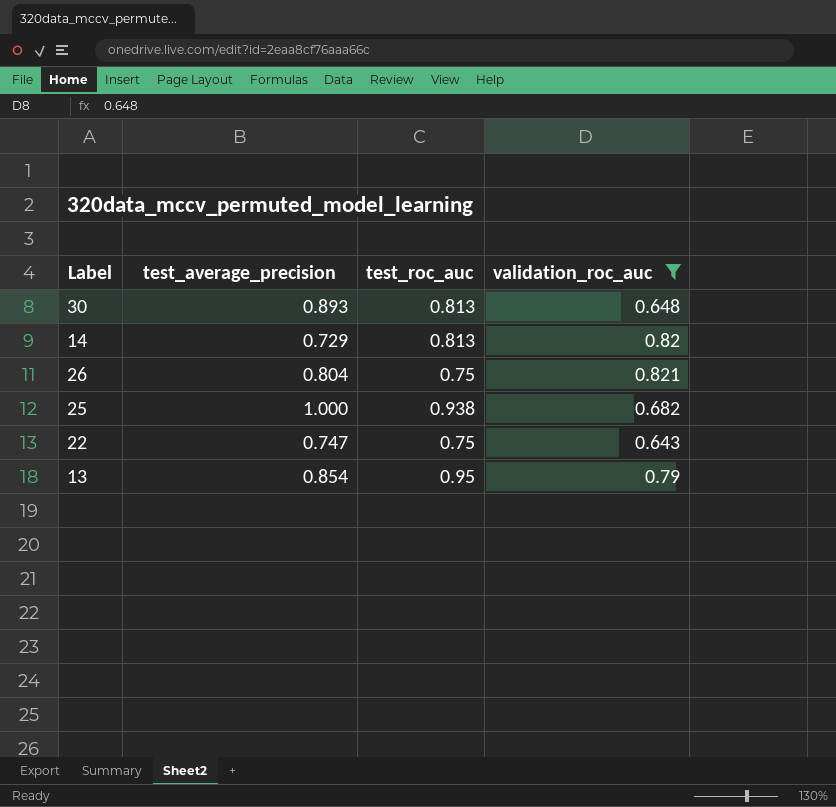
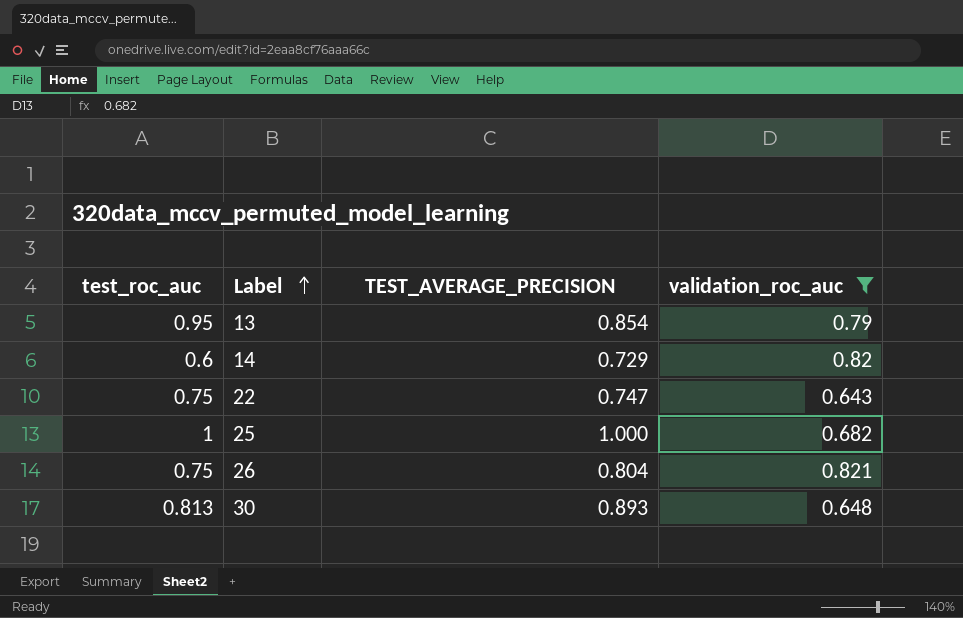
row order: none -> Label ascending
column test_roc_auc | position: 3 -> 1
column name: test_average_precision -> TEST_AVERAGE_PRECISION
14 | test_roc_auc: 0.813 -> 0.6
25 | test_roc_auc: 0.938 -> 1

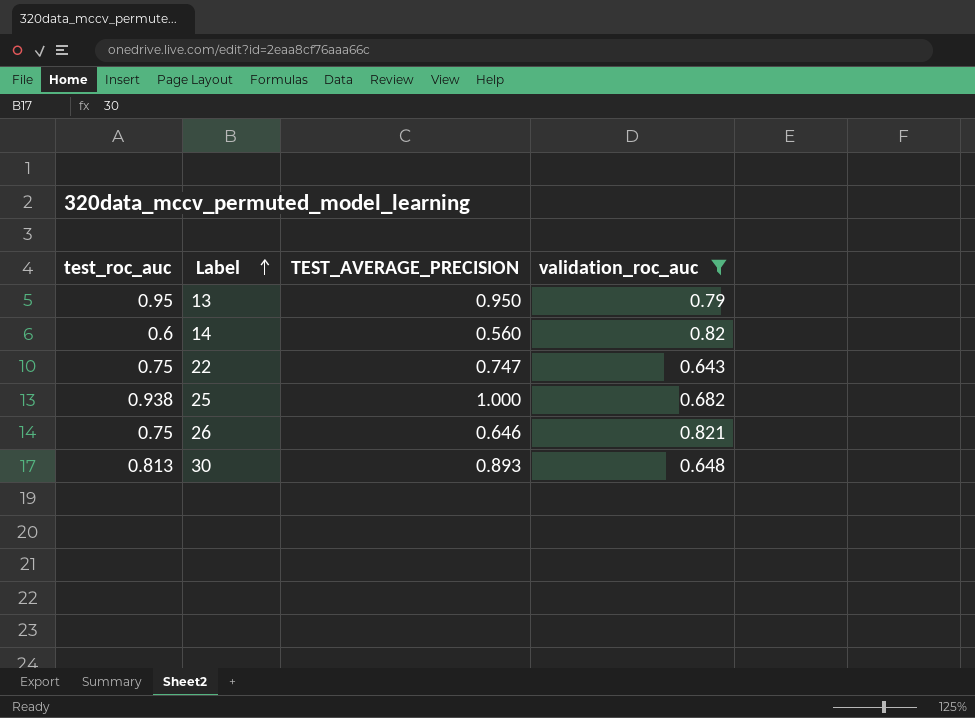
13 | TEST_AVERAGE_PRECISION: 0.854 -> 0.950
14 | TEST_AVERAGE_PRECISION: 0.729 -> 0.560
25 | test_roc_auc: 1 -> 0.938
26 | TEST_AVERAGE_PRECISION: 0.804 -> 0.646

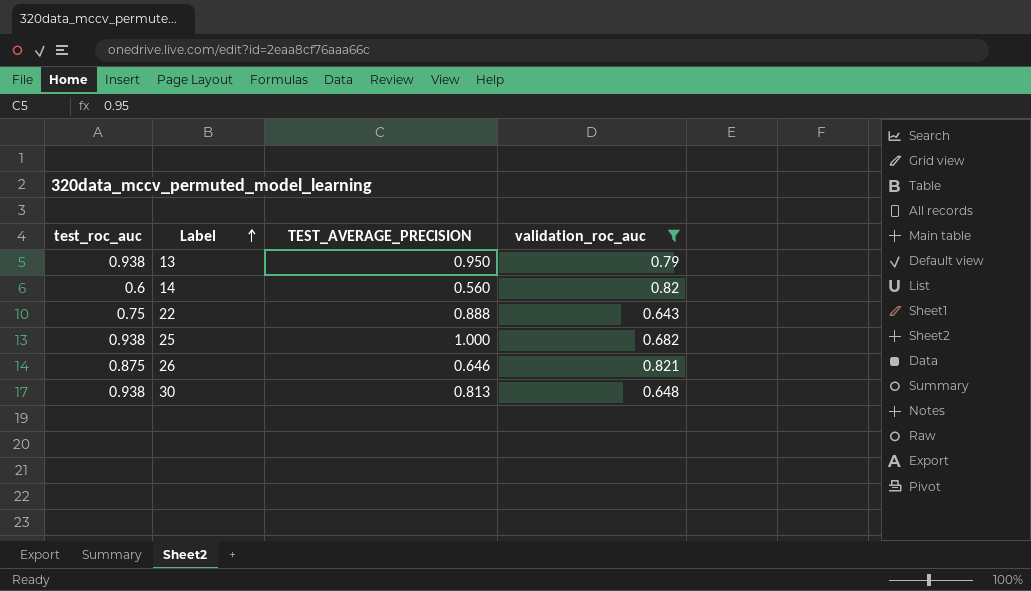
13 | test_roc_auc: 0.95 -> 0.938
22 | TEST_AVERAGE_PRECISION: 0.747 -> 0.888
26 | test_roc_auc: 0.75 -> 0.875
30 | test_roc_auc: 0.813 -> 0.938
30 | TEST_AVERAGE_PRECISION: 0.893 -> 0.813

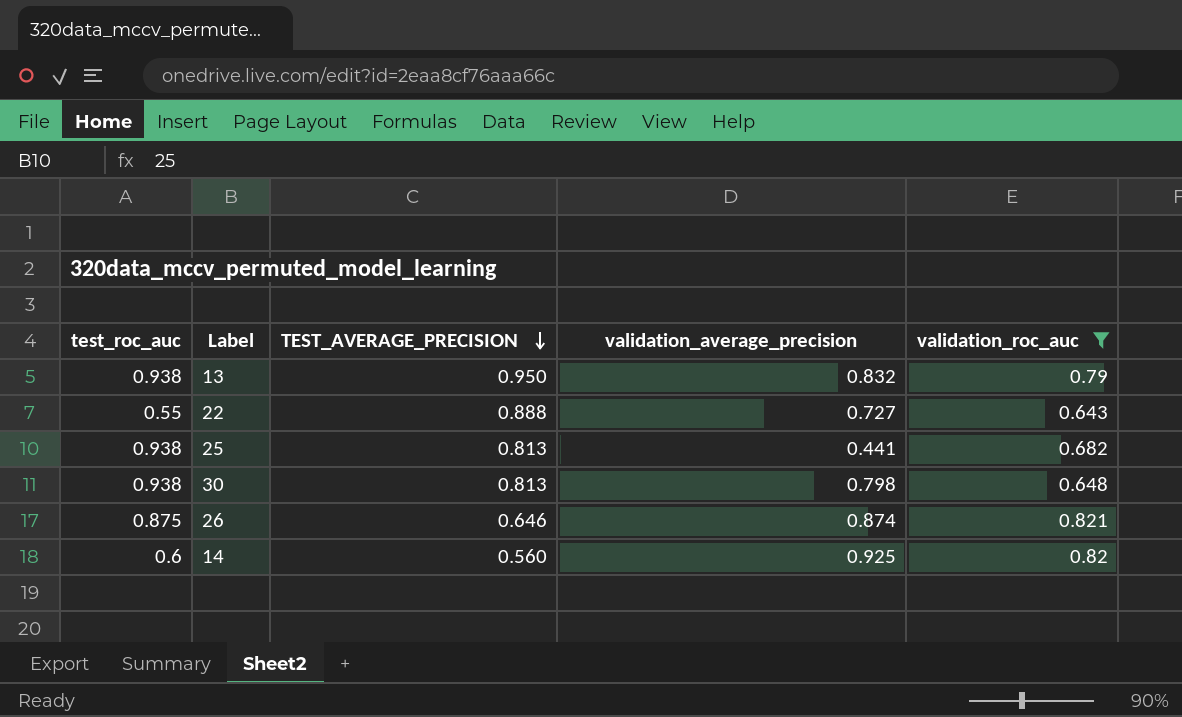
row order: Label ascending -> TEST_AVERAGE_PRECISION descending
column validation_average_precision | position: none -> 4
22 | test_roc_auc: 0.75 -> 0.55
25 | TEST_AVERAGE_PRECISION: 1.000 -> 0.813

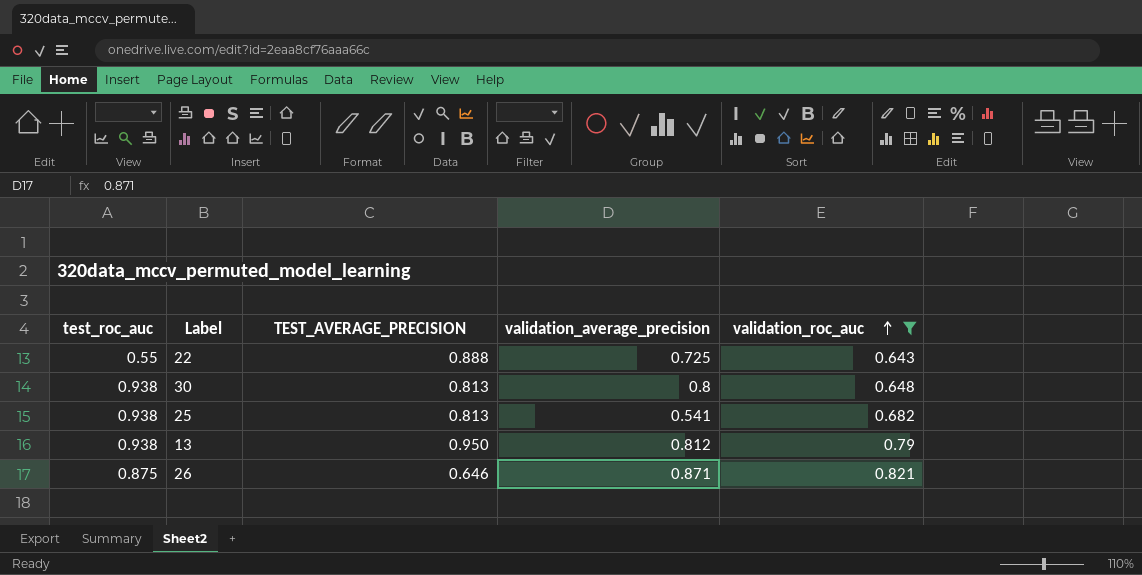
row order: TEST_AVERAGE_PRECISION descending -> validation_roc_auc ascending
row 14: 0.6 | 0.560 | 0.925 | 0.82 -> none
22 | validation_average_precision: 0.727 -> 0.725
30 | validation_average_precision: 0.798 -> 0.8
25 | validation_average_precision: 0.441 -> 0.541
13 | validation_average_precision: 0.832 -> 0.812
26 | validation_average_precision: 0.874 -> 0.871

